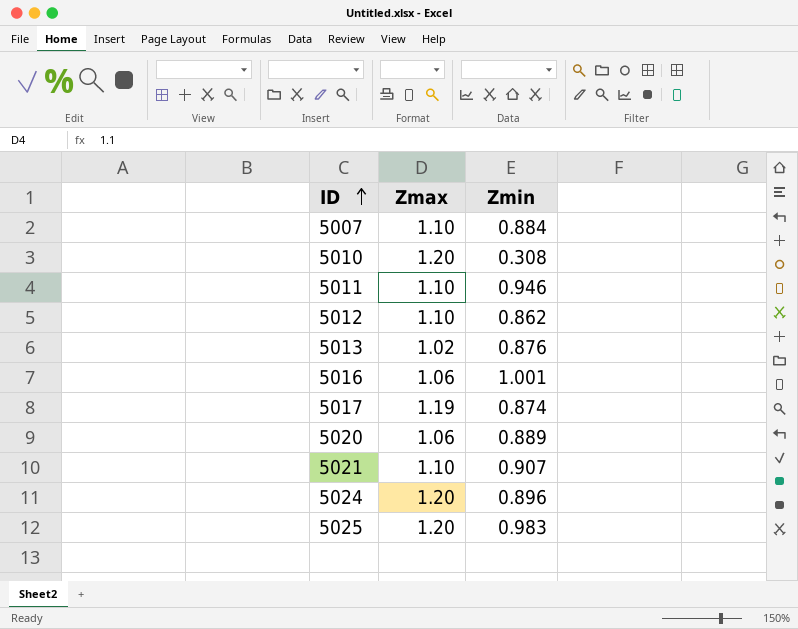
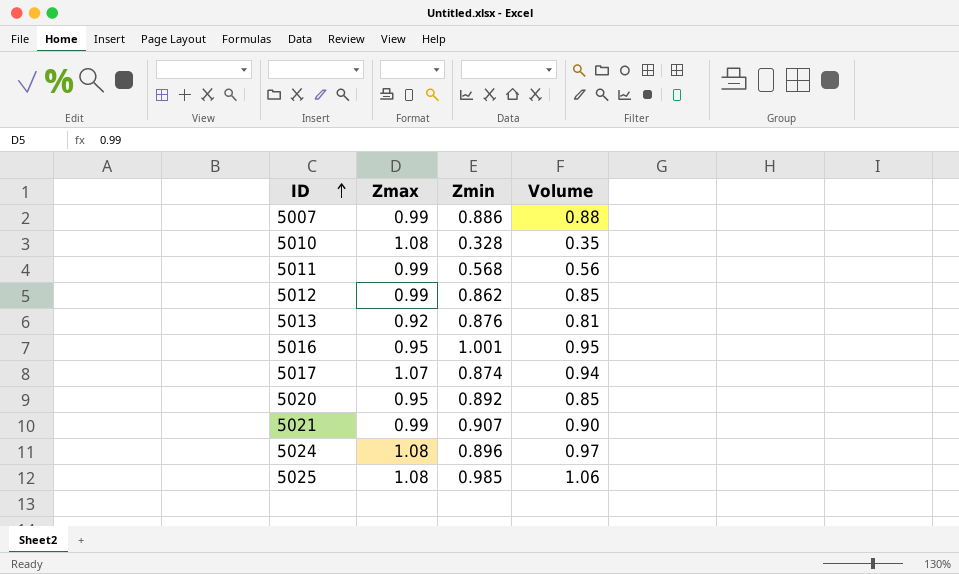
column Volume | formula: none -> [Zmax] * [Zmin]
5007 | Zmax: 1.10 -> 0.99
5007 | Zmin: 0.884 -> 0.886
5010 | Zmax: 1.20 -> 1.08
5010 | Zmin: 0.308 -> 0.328
5011 | Zmax: 1.10 -> 0.99
5011 | Zmin: 0.946 -> 0.568
5012 | Zmax: 1.10 -> 0.99
5013 | Zmax: 1.02 -> 0.92
5016 | Zmax: 1.06 -> 0.95
5017 | Zmax: 1.19 -> 1.07
5020 | Zmax: 1.06 -> 0.95
5020 | Zmin: 0.889 -> 0.892
5021 | Zmax: 1.10 -> 0.99
5024 | Zmax: 1.20 -> 1.08
5025 | Zmax: 1.20 -> 1.08
5025 | Zmin: 0.983 -> 0.985

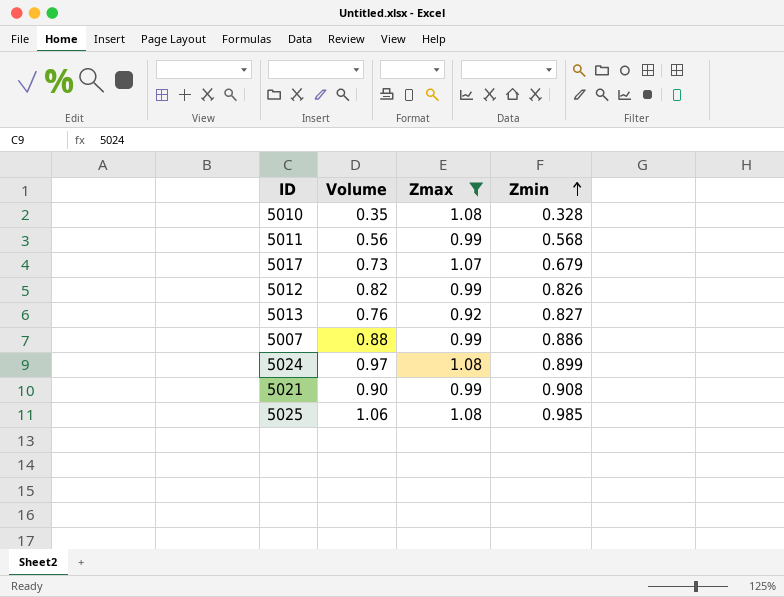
filter: none -> Zmax != 0.95
row order: ID ascending -> Zmin ascending
column Volume | position: 4 -> 2
5017 | Volume: 0.94 -> 0.73
5017 | Zmin: 0.874 -> 0.679
5012 | Volume: 0.85 -> 0.82
5012 | Zmin: 0.862 -> 0.826
5013 | Volume: 0.81 -> 0.76
5013 | Zmin: 0.876 -> 0.827
5024 | Zmin: 0.896 -> 0.899
5021 | Zmin: 0.907 -> 0.908

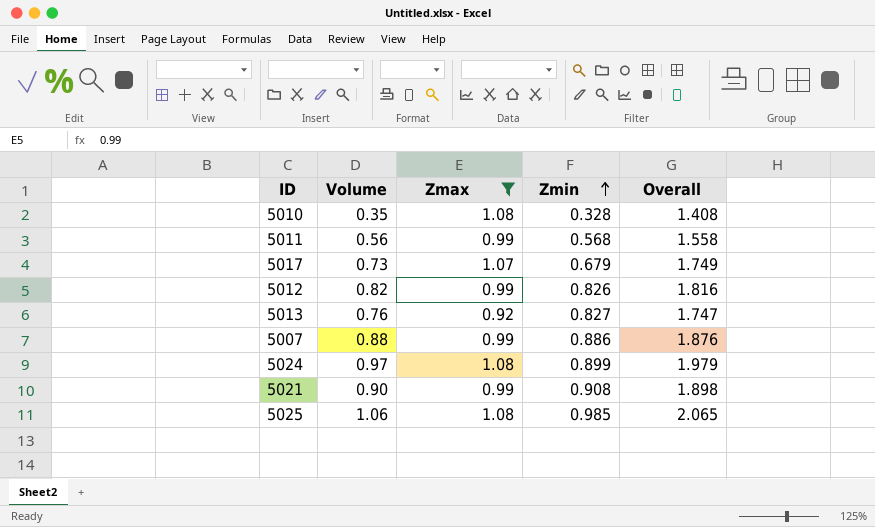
column Overall | formula: none -> [Zmax] + [Zmin]

